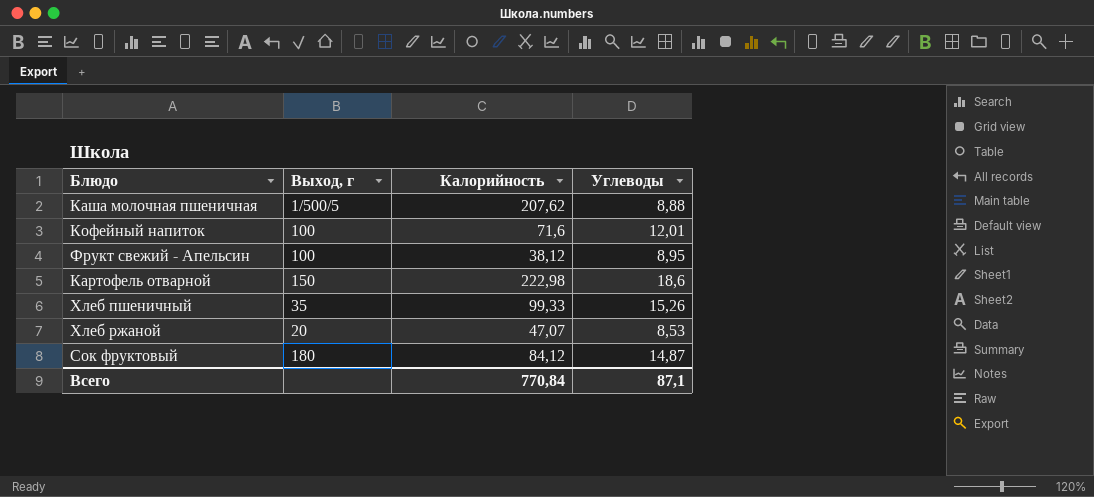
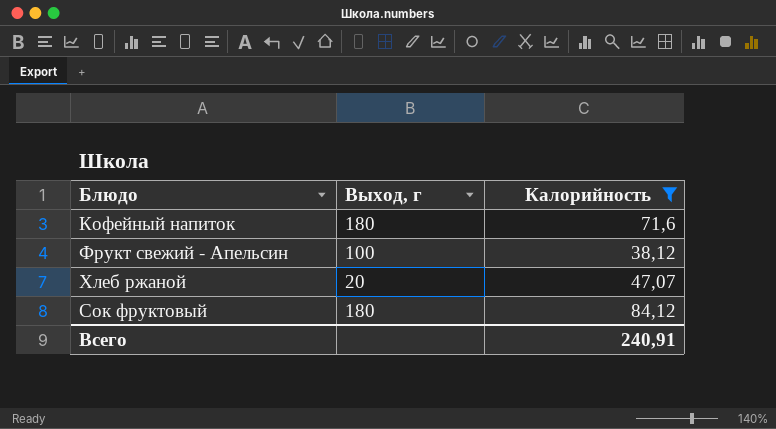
filter: none -> Калорийность <= 84,12
column Углеводы | position: 4 -> none
Кофейный напиток | Выход, г: 100 -> 180
Всего | Калорийность: 770,84 -> 240,91

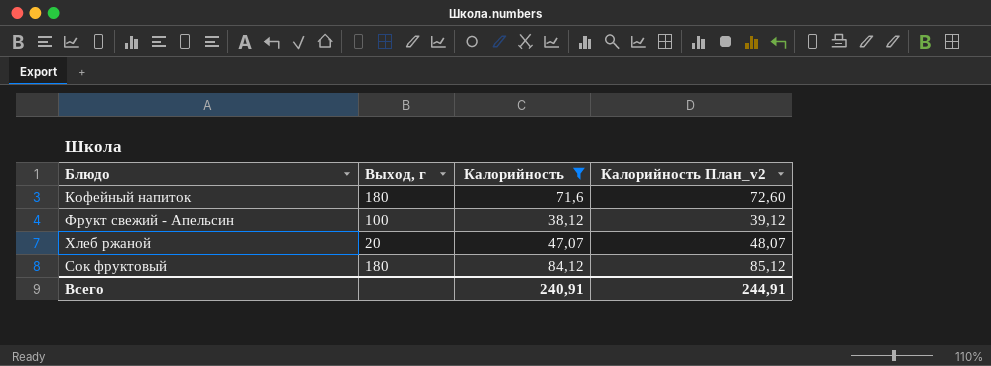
column Калорийность План_v2 | formula: none -> [Калорийность] + 1

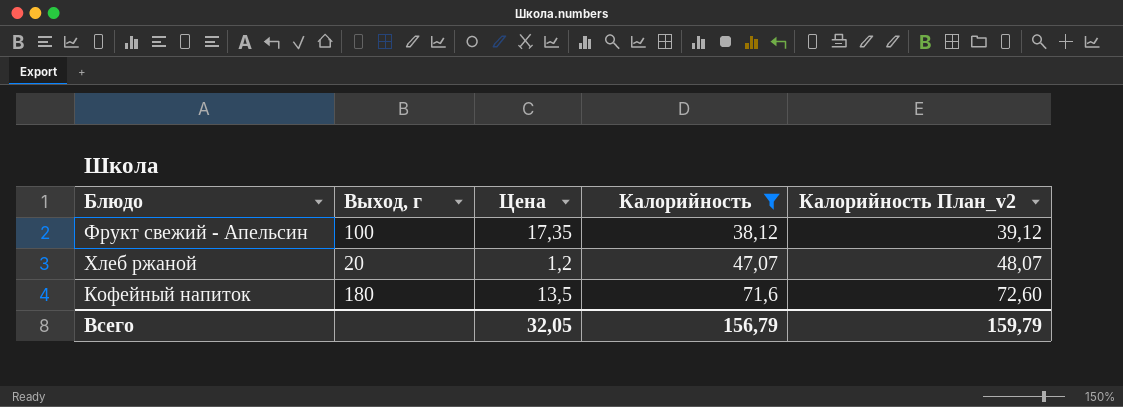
row order: none -> Калорийность ascending
column Цена | position: none -> 3
row Сок фруктовый: 180 | 84,12 | 85,12 -> none
Всего | Калорийность: 240,91 -> 156,79
Всего | Калорийность План_v2: 244,91 -> 159,79

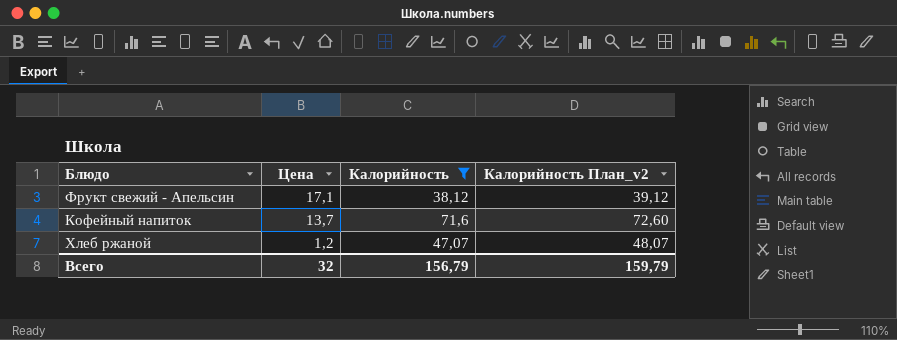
row order: Калорийность ascending -> Цена descending
column Выход, г | position: 2 -> none
Фрукт свежий - Апельсин | Цена: 17,35 -> 17,1
Кофейный напиток | Цена: 13,5 -> 13,7
Всего | Цена: 32,05 -> 32

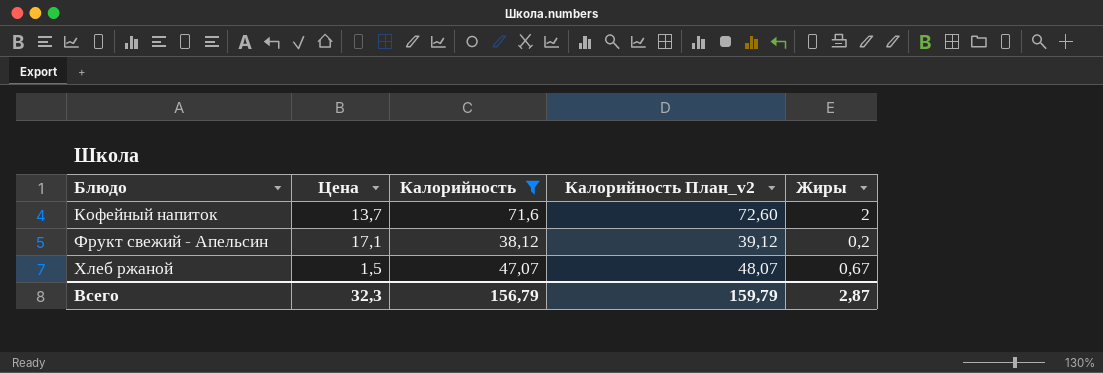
row order: Цена descending -> Блюдо ascending
column Жиры | position: none -> 5
Хлеб ржаной | Цена: 1,2 -> 1,5
Всего | Цена: 32 -> 32,3

